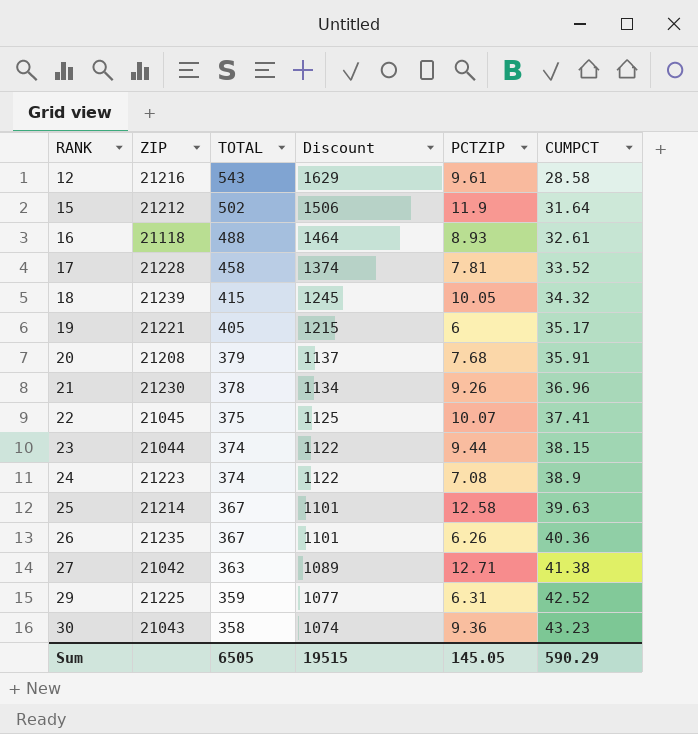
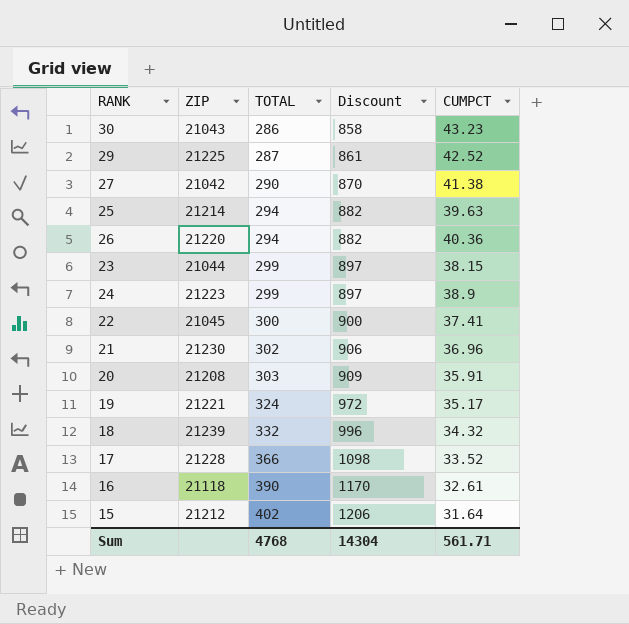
row order: RANK ascending -> TOTAL ascending
column PCTZIP | position: 5 -> none
row 12: 21216 | 543 | 1629 | 9.61 | 28.58 -> none
30 | TOTAL: 358 -> 286
30 | Discount: 1074 -> 858
29 | TOTAL: 359 -> 287
29 | Discount: 1077 -> 861
27 | TOTAL: 363 -> 290
27 | Discount: 1089 -> 870
25 | TOTAL: 367 -> 294
25 | Discount: 1101 -> 882
26 | ZIP: 21235 -> 21220
26 | TOTAL: 367 -> 294
26 | Discount: 1101 -> 882
23 | TOTAL: 374 -> 299
23 | Discount: 1122 -> 897
24 | TOTAL: 374 -> 299
24 | Discount: 1122 -> 897
22 | TOTAL: 375 -> 300
22 | Discount: 1125 -> 900
21 | TOTAL: 378 -> 302
21 | Discount: 1134 -> 906
20 | TOTAL: 379 -> 303
20 | Discount: 1137 -> 909
19 | TOTAL: 405 -> 324
19 | Discount: 1215 -> 972
18 | TOTAL: 415 -> 332
18 | Discount: 1245 -> 996
17 | TOTAL: 458 -> 366
17 | Discount: 1374 -> 1098
16 | TOTAL: 488 -> 390
16 | Discount: 1464 -> 1170
15 | TOTAL: 502 -> 402
15 | Discount: 1506 -> 1206
Sum | TOTAL: 6505 -> 4768
Sum | Discount: 19515 -> 14304
Sum | CUMPCT: 590.29 -> 561.71

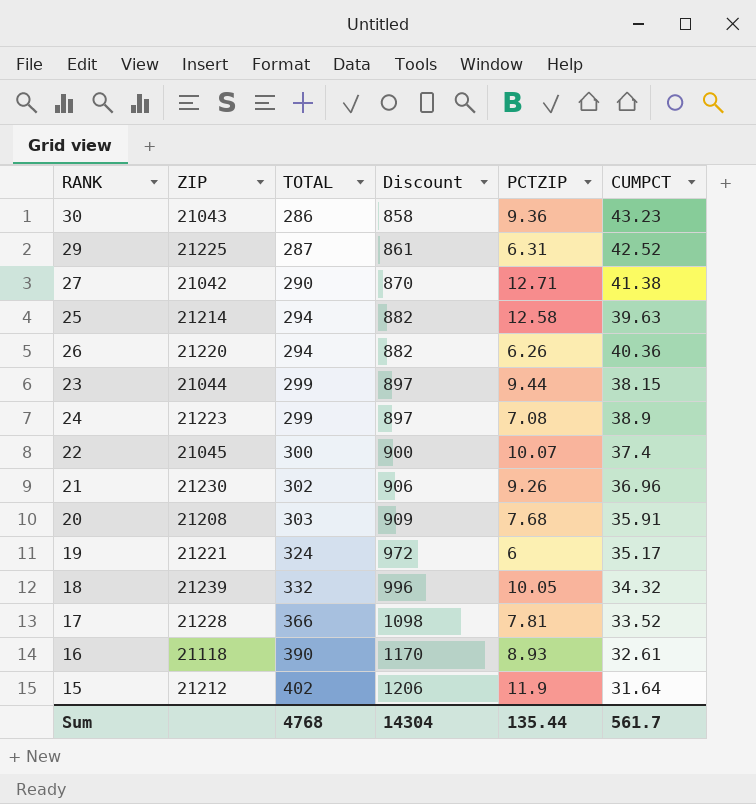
column PCTZIP | position: none -> 5
22 | CUMPCT: 37.41 -> 37.4
Sum | CUMPCT: 561.71 -> 561.7

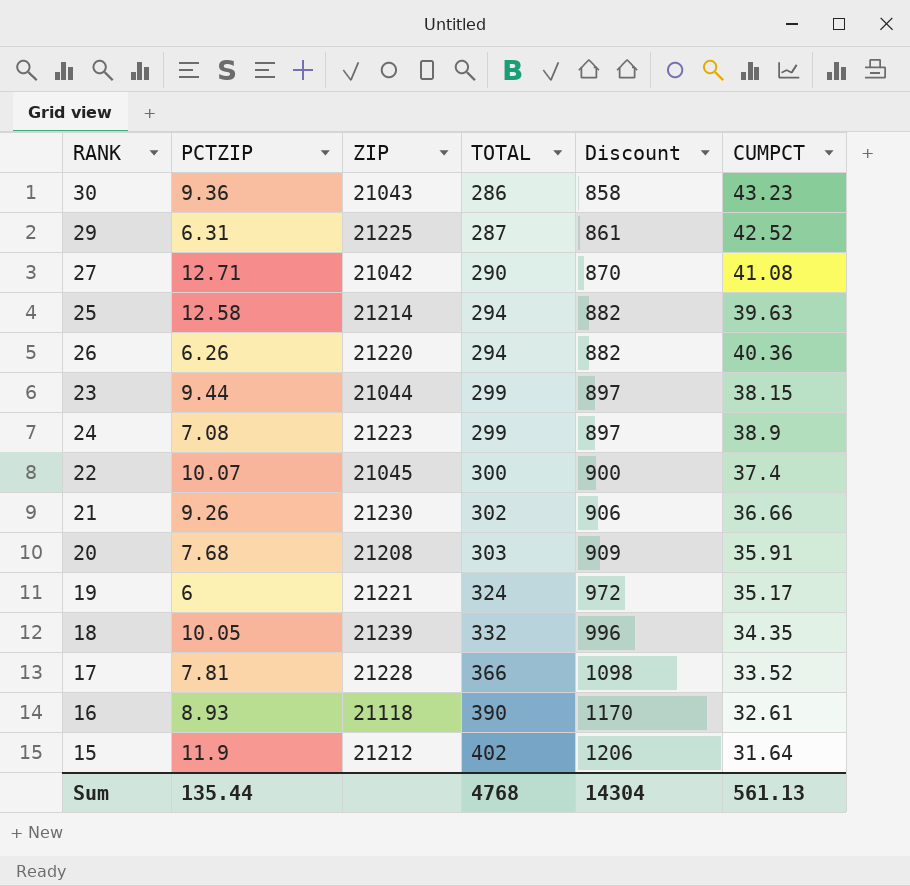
column PCTZIP | position: 5 -> 2
27 | CUMPCT: 41.38 -> 41.08
21 | CUMPCT: 36.96 -> 36.66
18 | CUMPCT: 34.32 -> 34.35
Sum | CUMPCT: 561.7 -> 561.13

